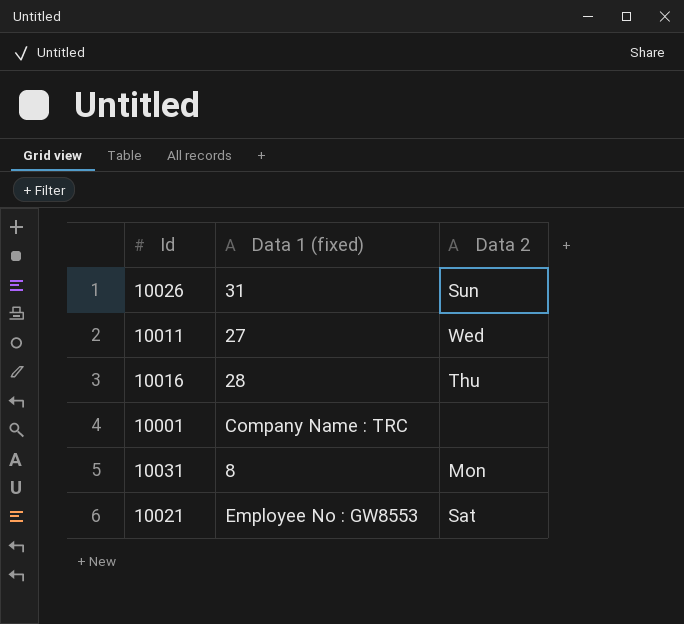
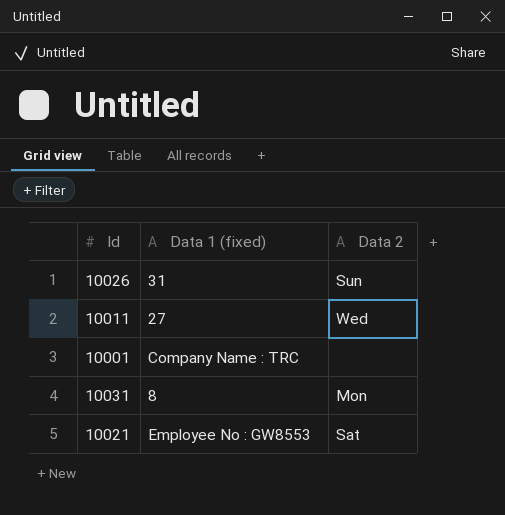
row 10016: 28 | Thu -> none

